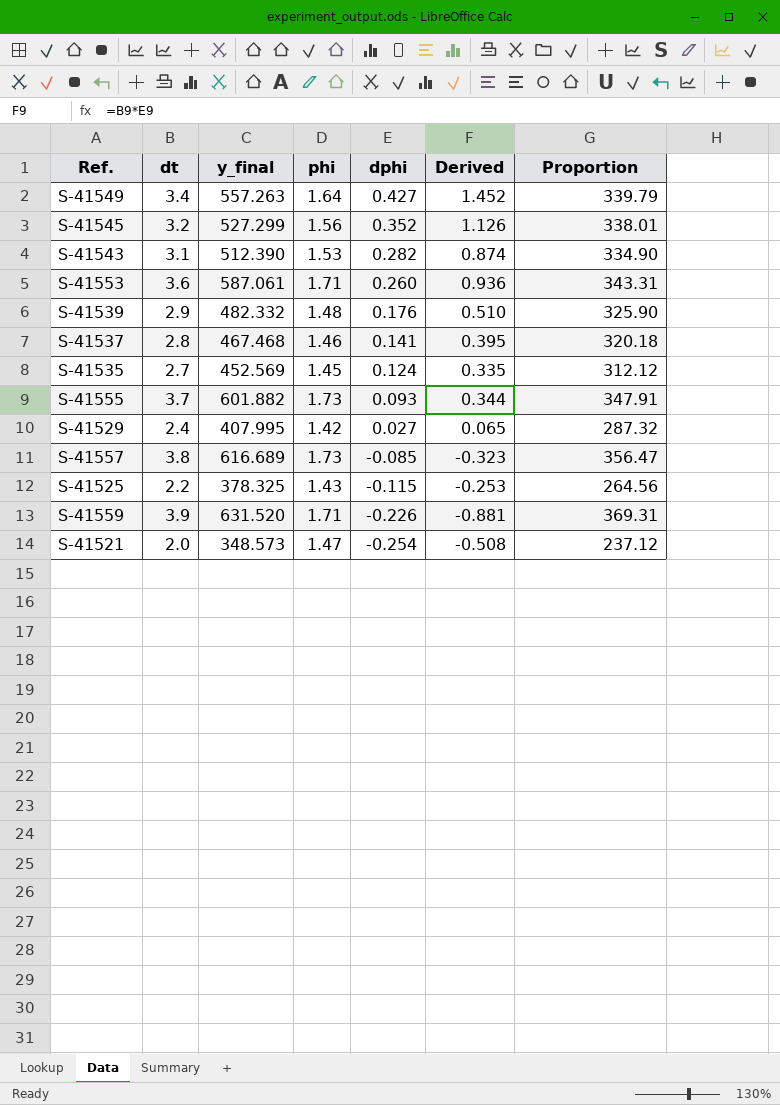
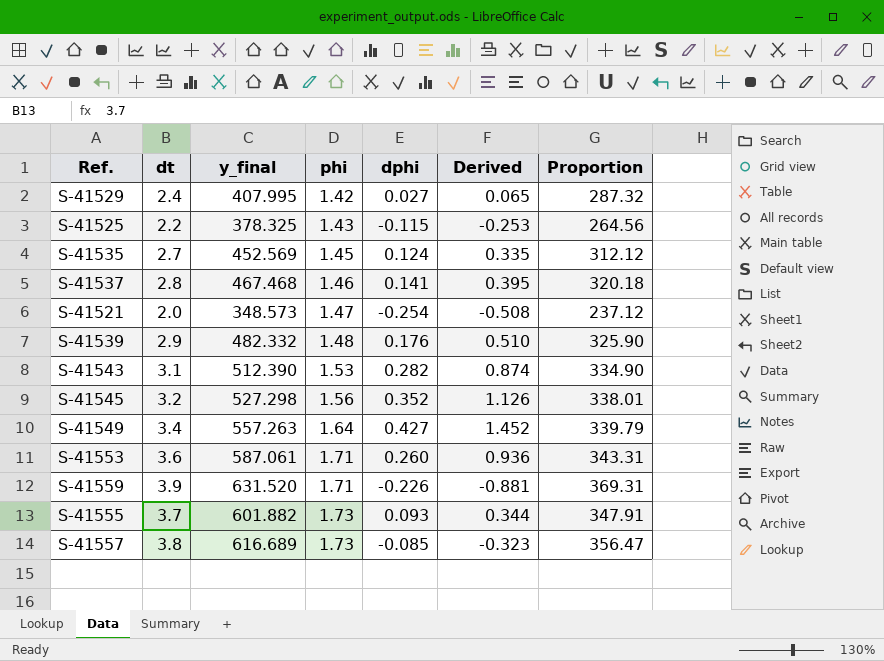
row order: dphi descending -> phi ascending
S-41545 | y_final: 527.299 -> 527.298

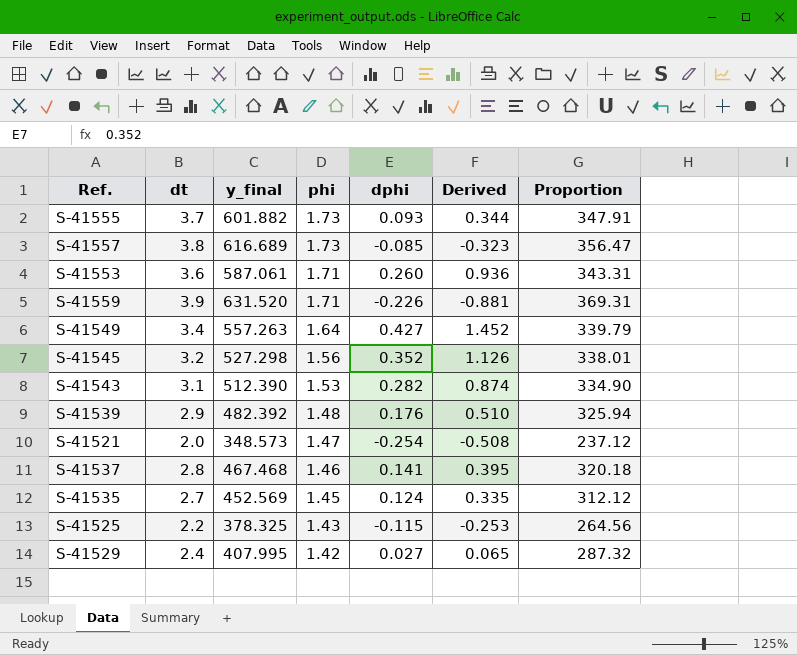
row order: phi ascending -> phi descending
S-41539 | y_final: 482.332 -> 482.392
S-41539 | Proportion: 325.90 -> 325.94

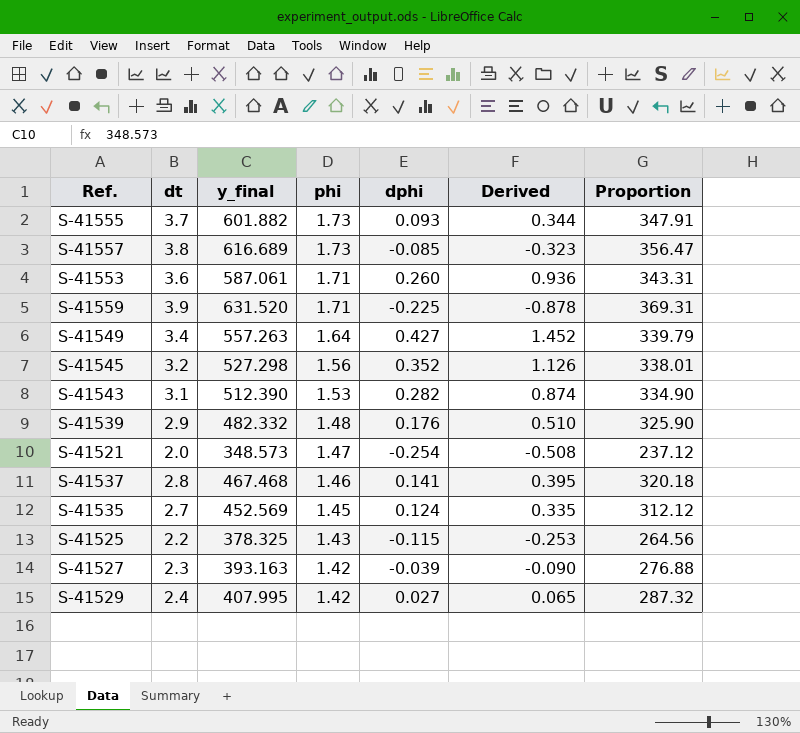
S-41559 | dphi: -0.226 -> -0.225
S-41559 | Derived: -0.881 -> -0.878
S-41539 | y_final: 482.392 -> 482.332
S-41539 | Proportion: 325.94 -> 325.90
row S-41527: none -> 2.3 | 393.163 | 1.42 | -0.039 | -0.090 | 276.88

